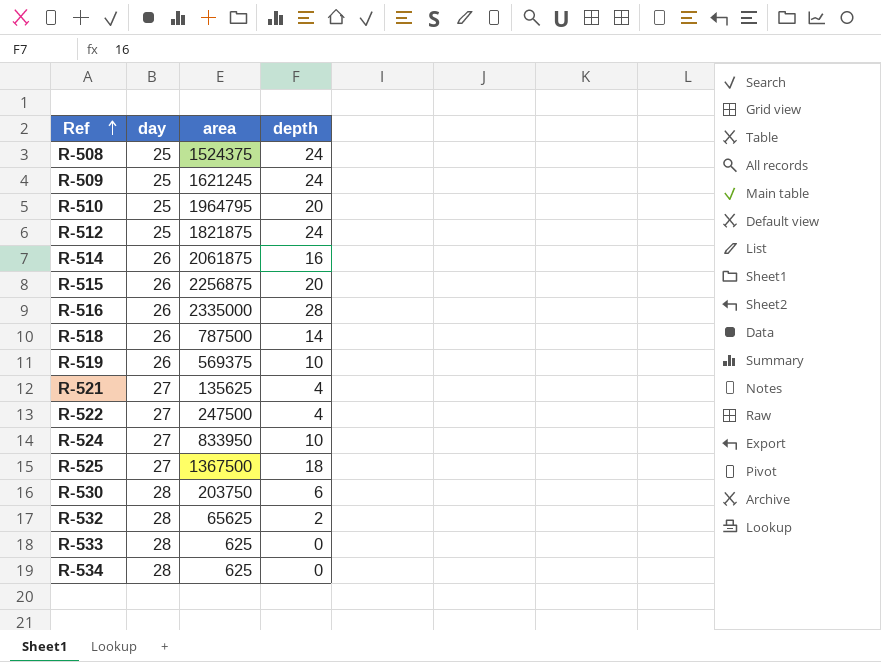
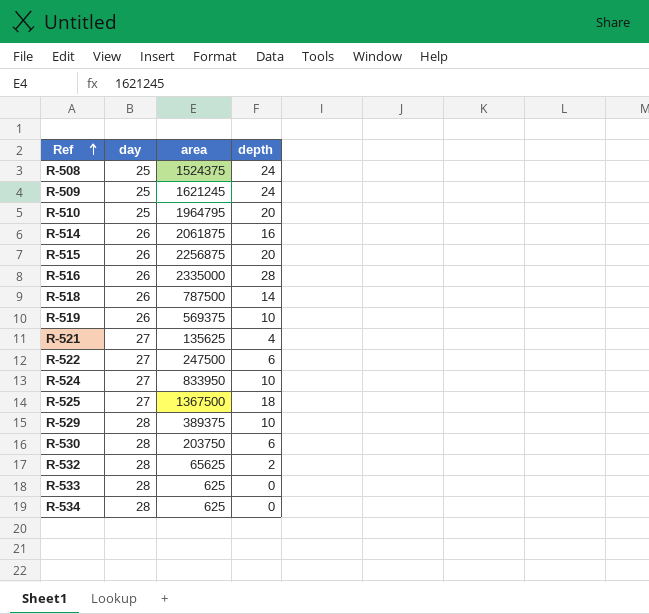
row R-512: 25 | 1821875 | 24 -> none
R-522 | depth: 4 -> 6
row R-529: none -> 28 | 389375 | 10

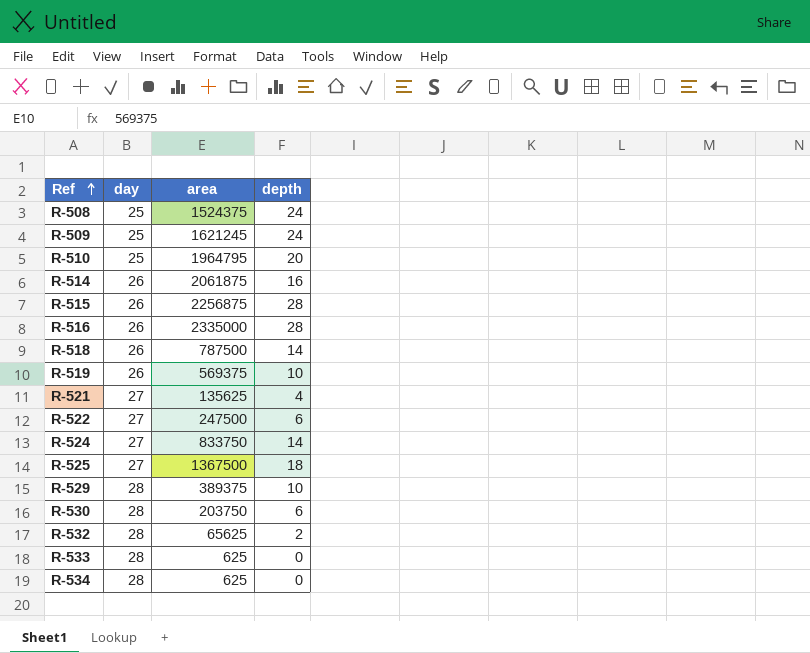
R-515 | depth: 20 -> 28
R-524 | area: 833950 -> 833750
R-524 | depth: 10 -> 14

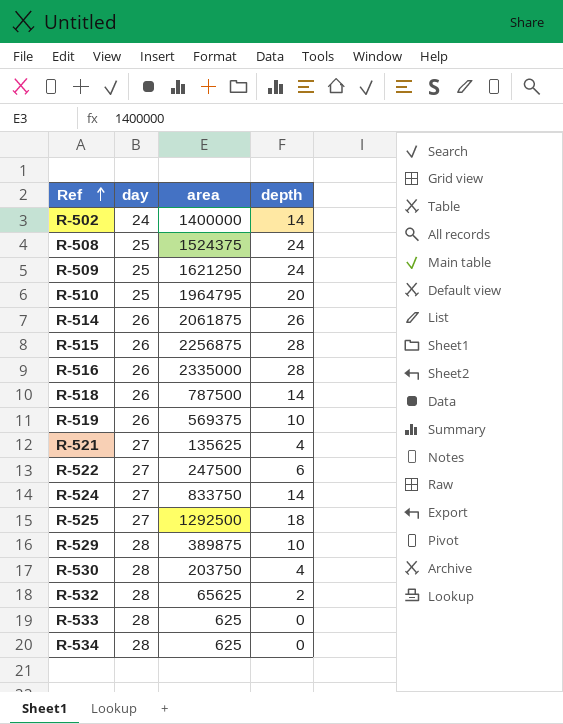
row R-502: none -> 24 | 1400000 | 14
R-509 | area: 1621245 -> 1621250
R-514 | depth: 16 -> 26
R-525 | area: 1367500 -> 1292500
R-529 | area: 389375 -> 389875
R-530 | depth: 6 -> 4

